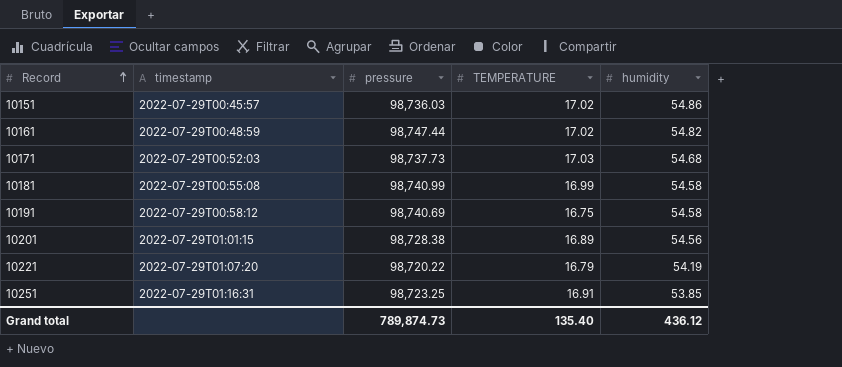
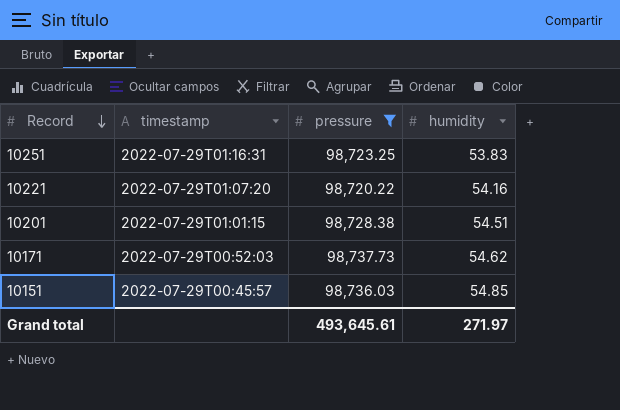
filter: none -> pressure <= 98,737.73
row order: Record ascending -> Record descending
column TEMPERATURE | position: 4 -> none
10251 | humidity: 53.85 -> 53.83
10221 | humidity: 54.19 -> 54.16
10201 | humidity: 54.56 -> 54.51
10171 | humidity: 54.68 -> 54.62
10151 | humidity: 54.86 -> 54.85
Grand total | pressure: 789,874.73 -> 493,645.61
Grand total | humidity: 436.12 -> 271.97

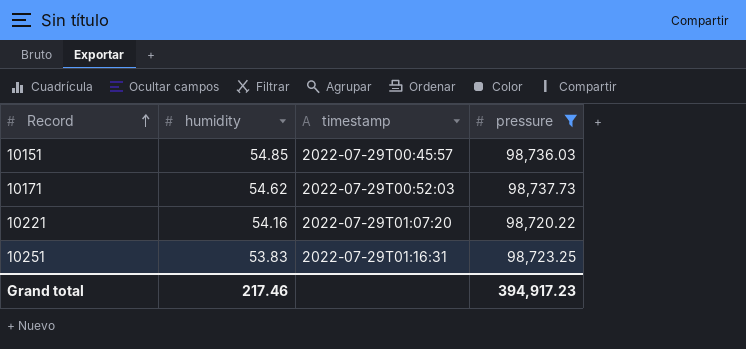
row order: Record descending -> Record ascending
column humidity | position: 4 -> 2
row 10201: 2022-07-29T01:01:15 | 98,728.38 | 54.51 -> none
Grand total | humidity: 271.97 -> 217.46
Grand total | pressure: 493,645.61 -> 394,917.23

